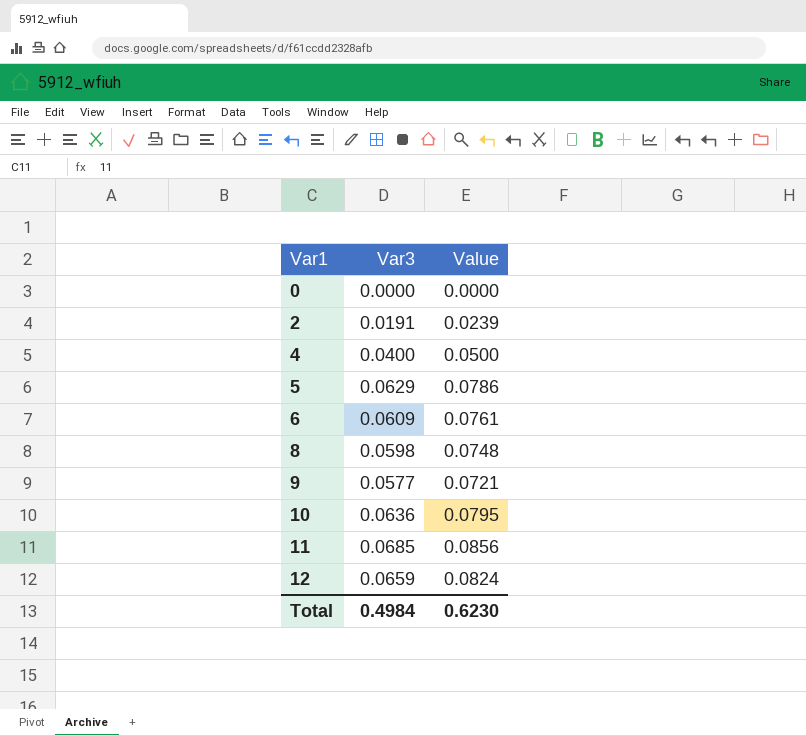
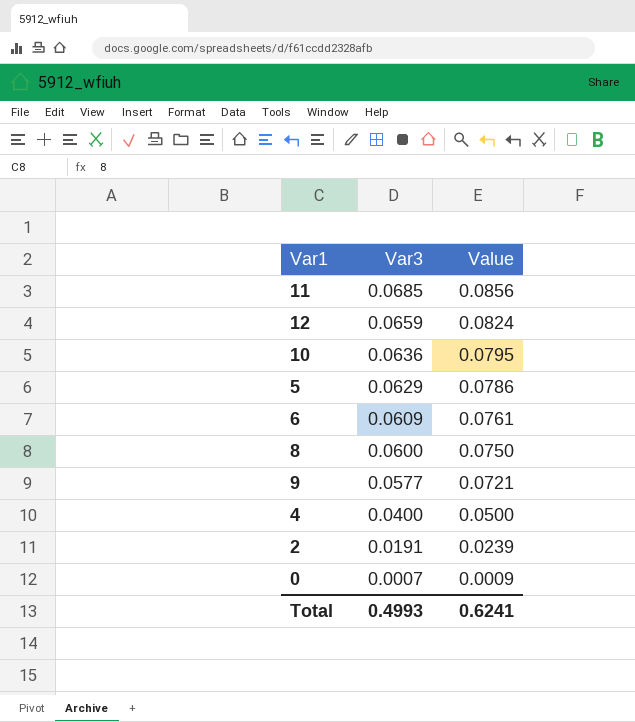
row order: Var1 ascending -> Var3 descending
8 | Var3: 0.0598 -> 0.0600
8 | Value: 0.0748 -> 0.0750
0 | Var3: 0.0000 -> 0.0007
0 | Value: 0.0000 -> 0.0009
Total | Var3: 0.4984 -> 0.4993
Total | Value: 0.6230 -> 0.6241

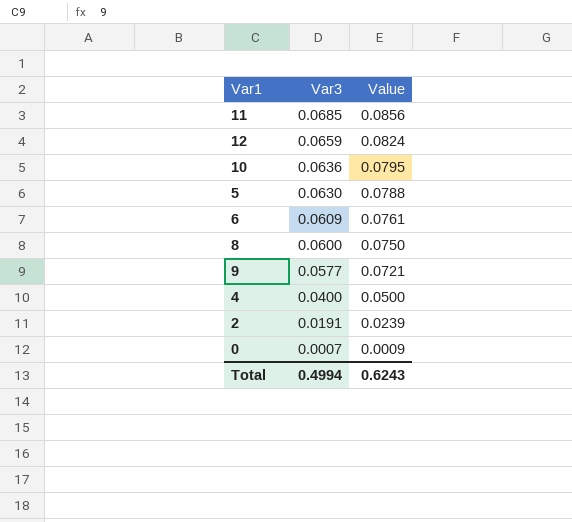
5 | Var3: 0.0629 -> 0.0630
5 | Value: 0.0786 -> 0.0788
Total | Var3: 0.4993 -> 0.4994
Total | Value: 0.6241 -> 0.6243

